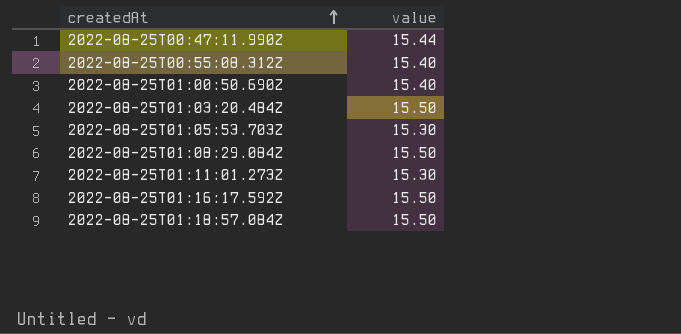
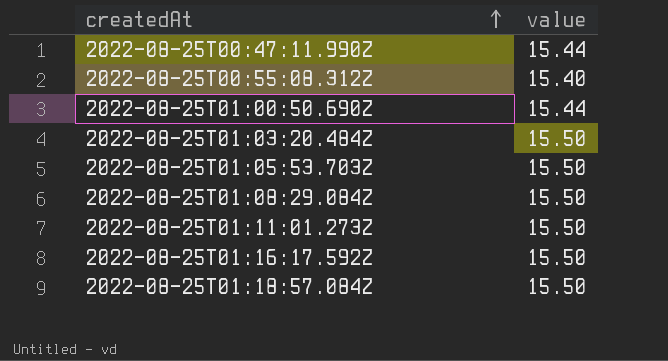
2022-08-25T01:00:50.690Z | value: 15.40 -> 15.44
2022-08-25T01:05:53.703Z | value: 15.30 -> 15.50
2022-08-25T01:11:01.273Z | value: 15.30 -> 15.50

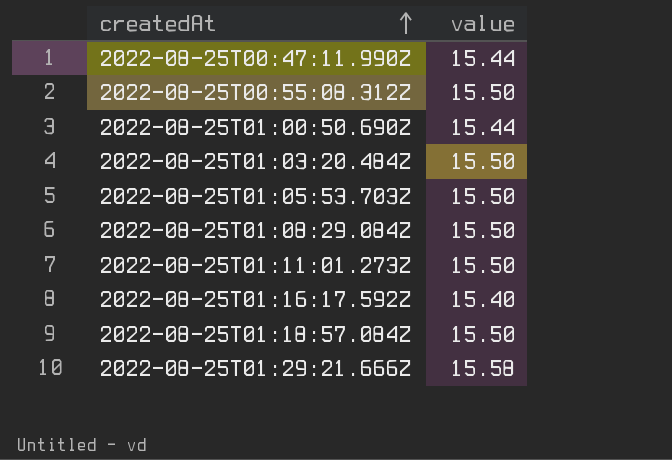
2022-08-25T00:55:08.312Z | value: 15.40 -> 15.50
2022-08-25T01:16:17.592Z | value: 15.50 -> 15.40
row 2022-08-25T01:29:21.666Z: none -> 15.58

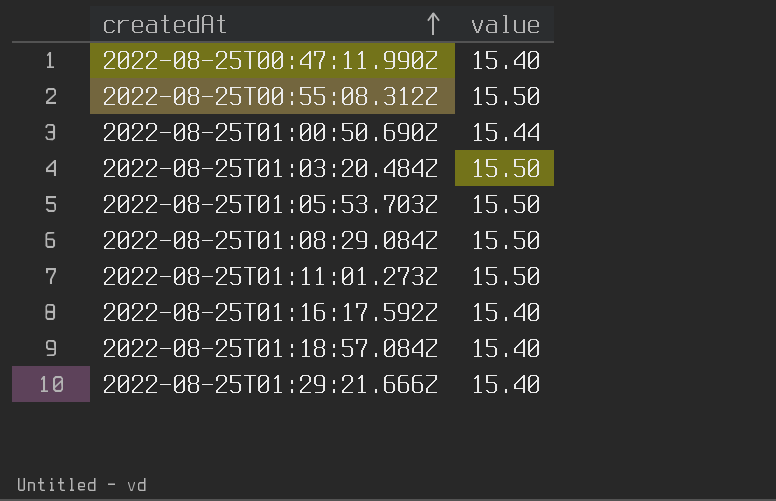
2022-08-25T00:47:11.990Z | value: 15.44 -> 15.40
2022-08-25T01:18:57.084Z | value: 15.50 -> 15.40
2022-08-25T01:29:21.666Z | value: 15.58 -> 15.40

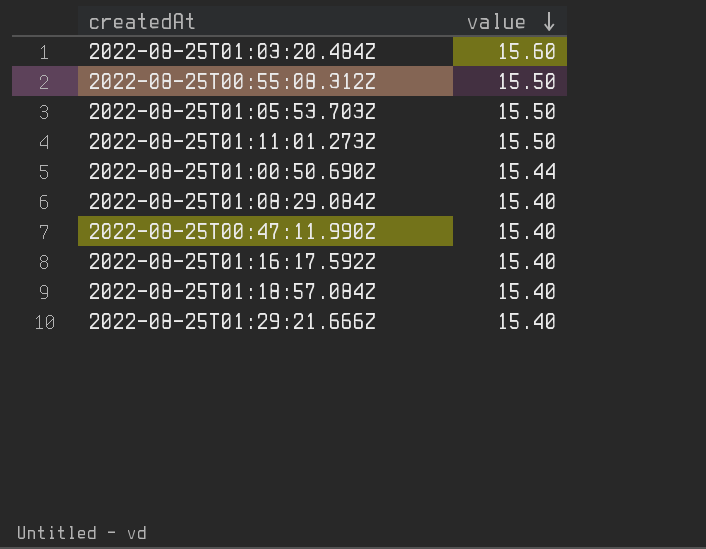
row order: createdAt ascending -> value descending
2022-08-25T01:03:20.484Z | value: 15.50 -> 15.60
2022-08-25T01:08:29.084Z | value: 15.50 -> 15.40

